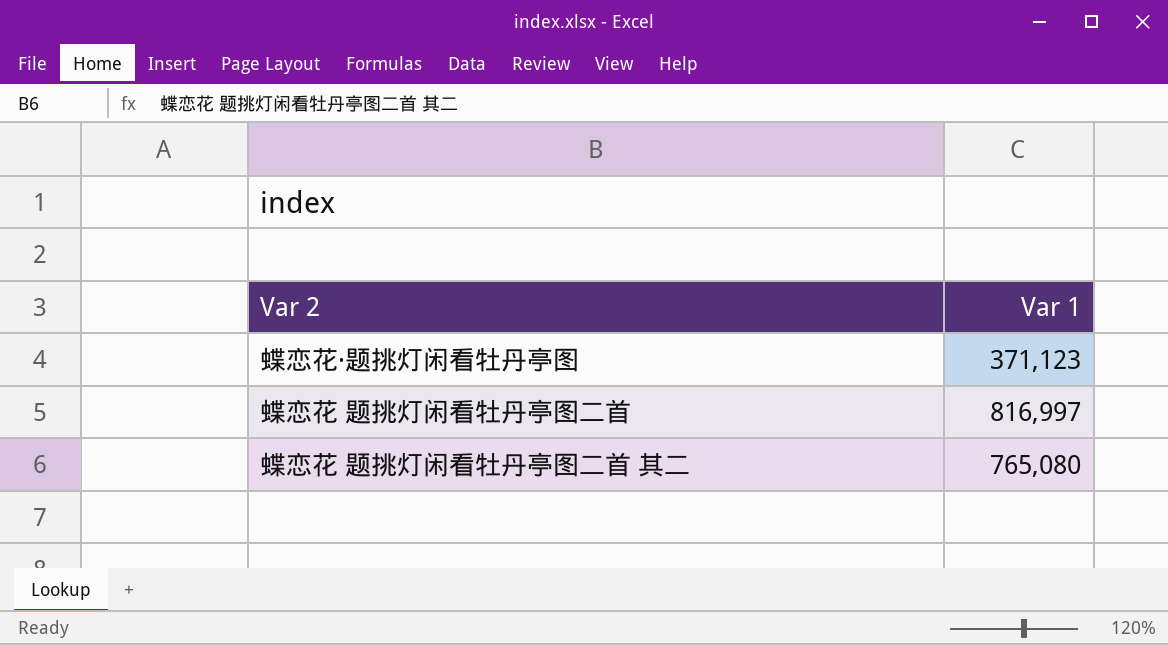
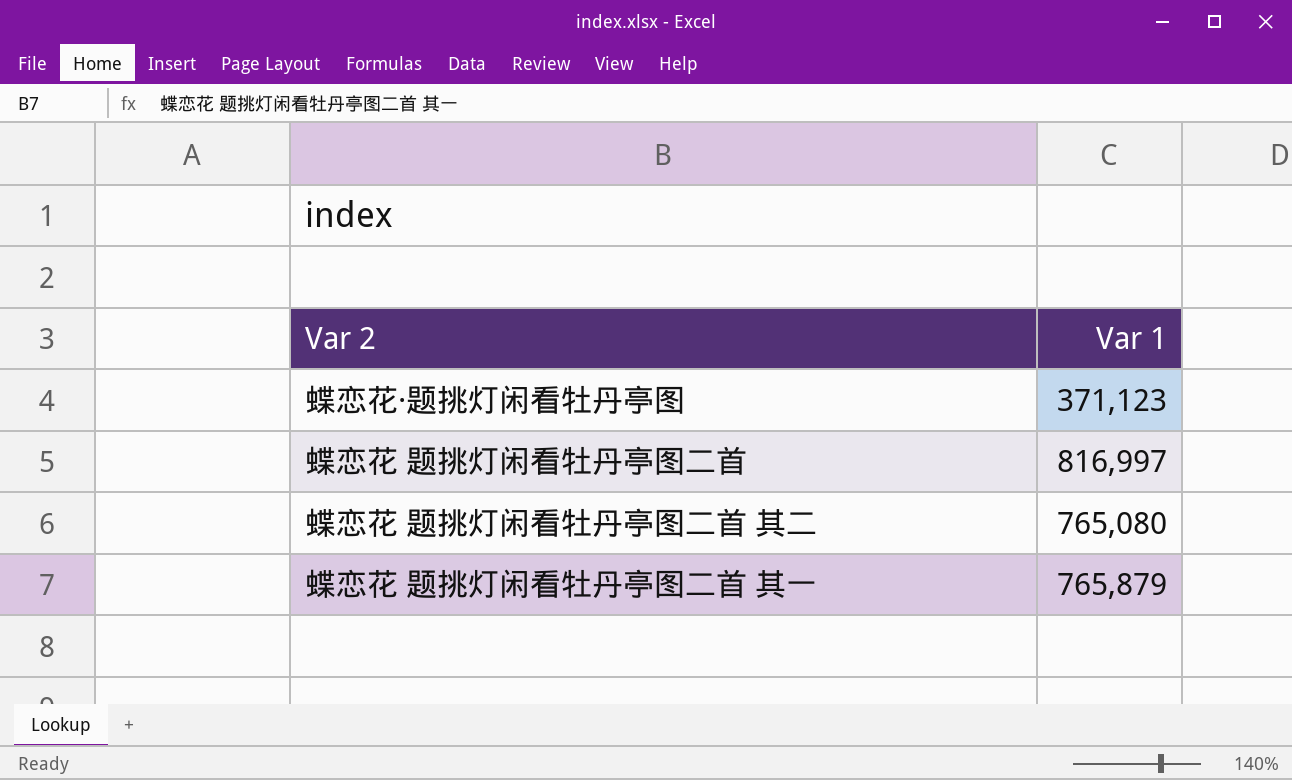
row 蝶恋花 题挑灯闲看牡丹亭图二首 其一: none -> 765,879

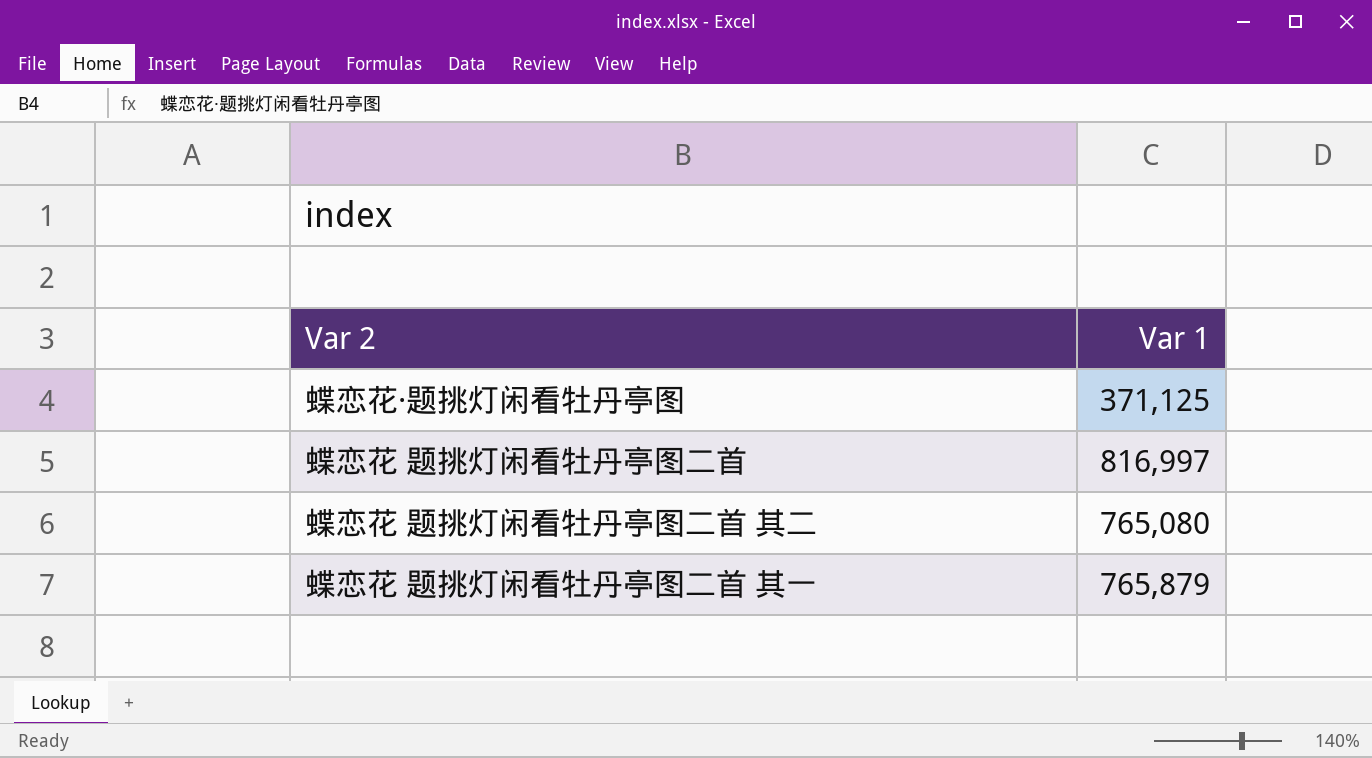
蝶恋花·题挑灯闲看牡丹亭图 | Var 1: 371,123 -> 371,125

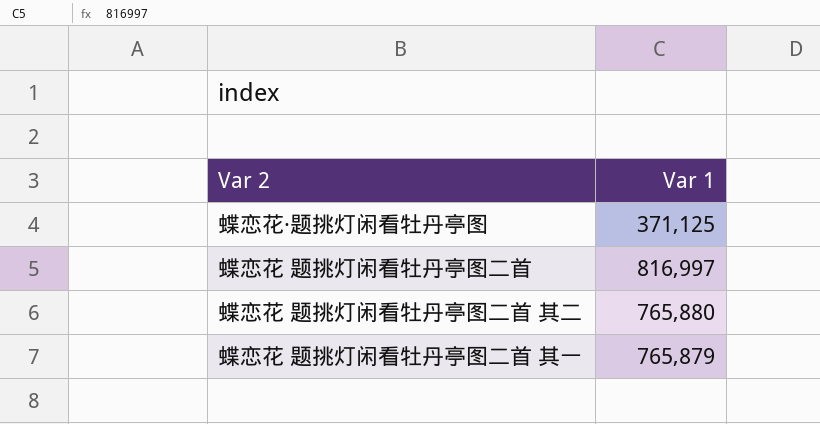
蝶恋花 题挑灯闲看牡丹亭图二首 其二 | Var 1: 765,080 -> 765,880

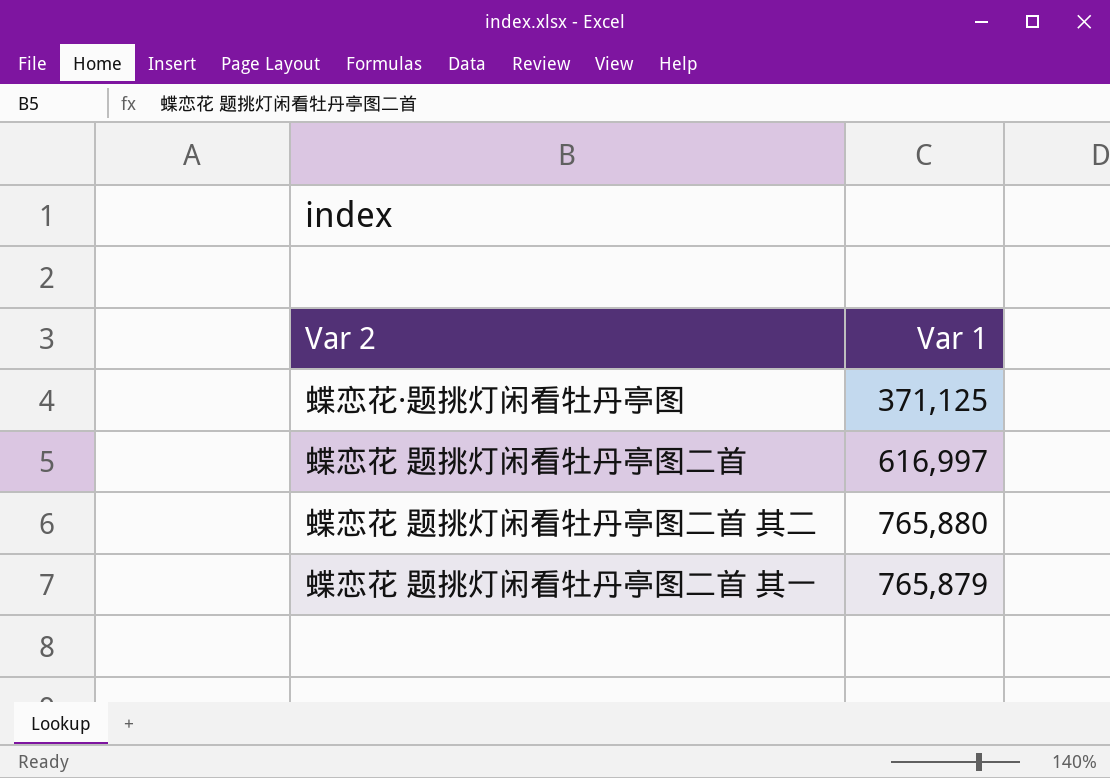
蝶恋花 题挑灯闲看牡丹亭图二首 | Var 1: 816,997 -> 616,997

